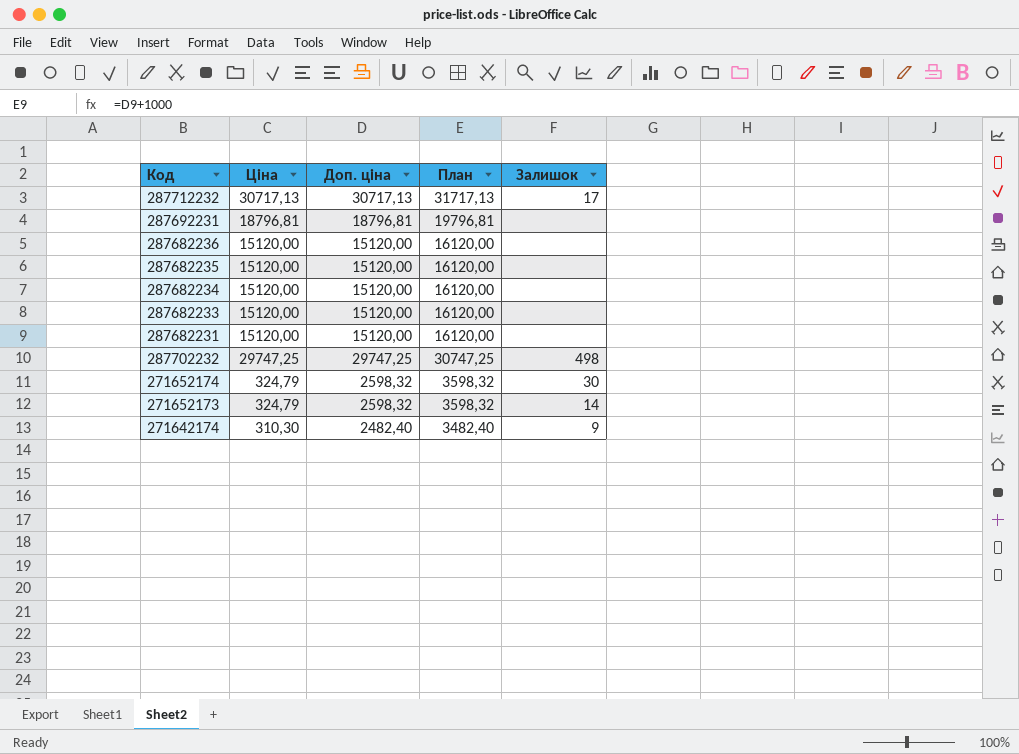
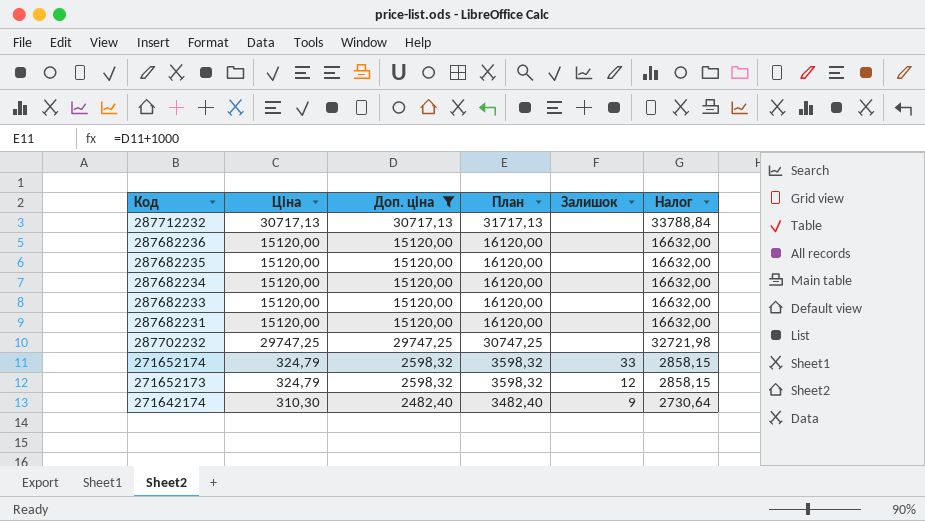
filter: none -> Доп. ціна != 18796,81
column Налог | formula: none -> [Доп. ціна] * 1,1
287712232 | Залишок: 17 -> none
287702232 | Залишок: 498 -> none
271652174 | Залишок: 30 -> 33
271652173 | Залишок: 14 -> 12

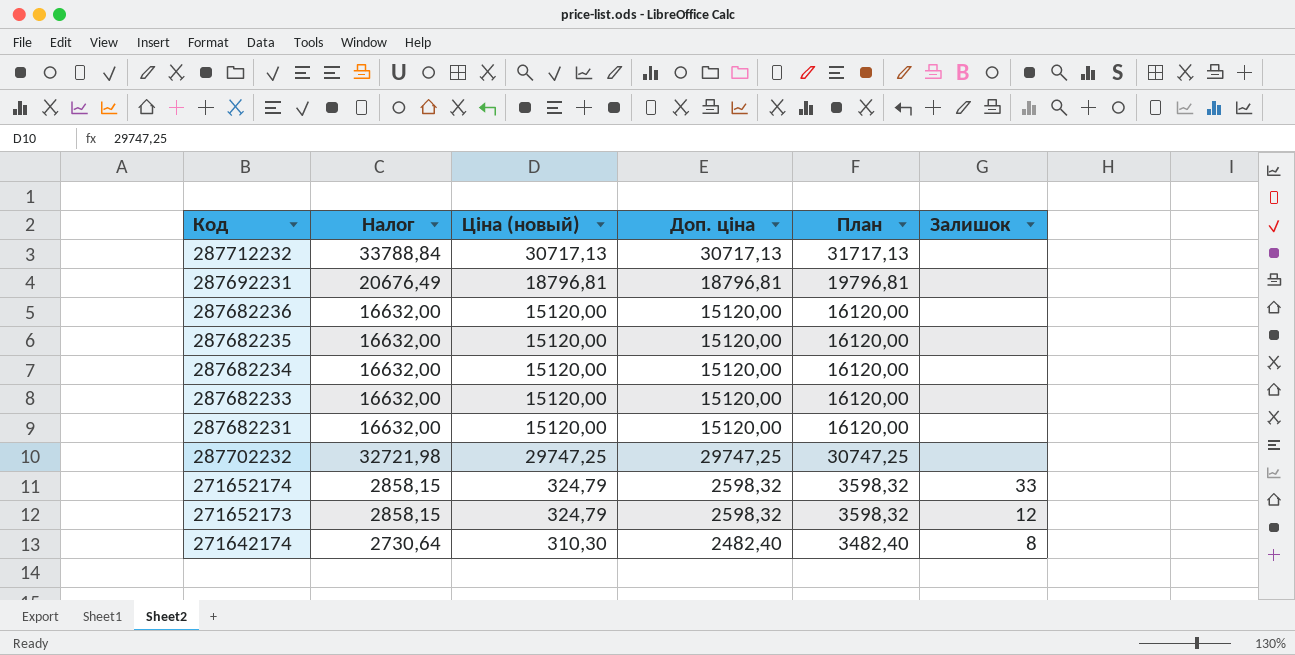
filter: Доп. ціна != 18796,81 -> none
column Налог | position: 6 -> 2
column name: Ціна -> Ціна (новый)
271642174 | Залишок: 9 -> 8

